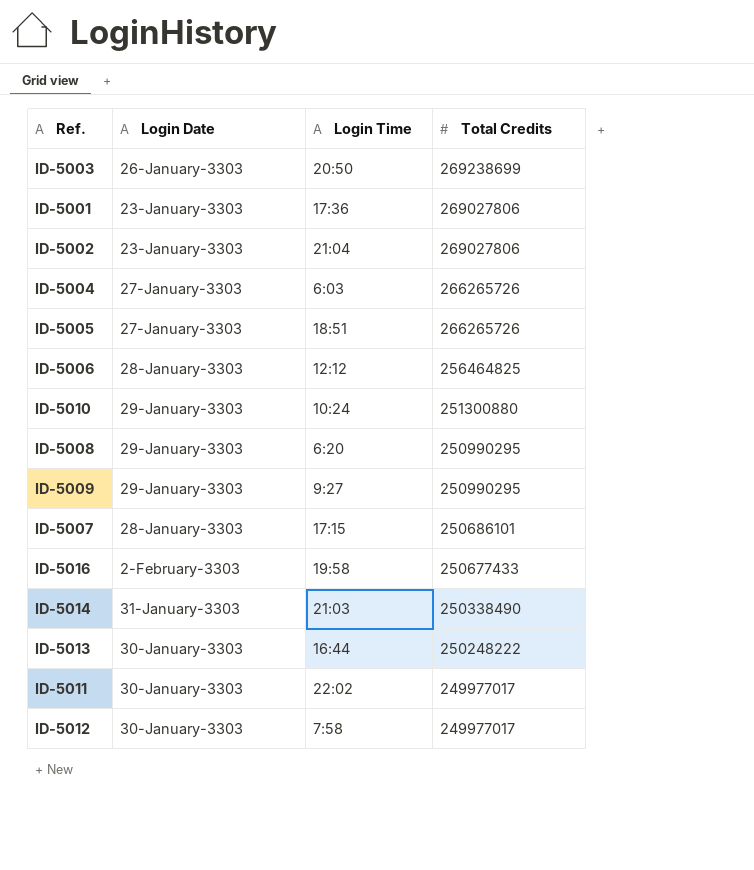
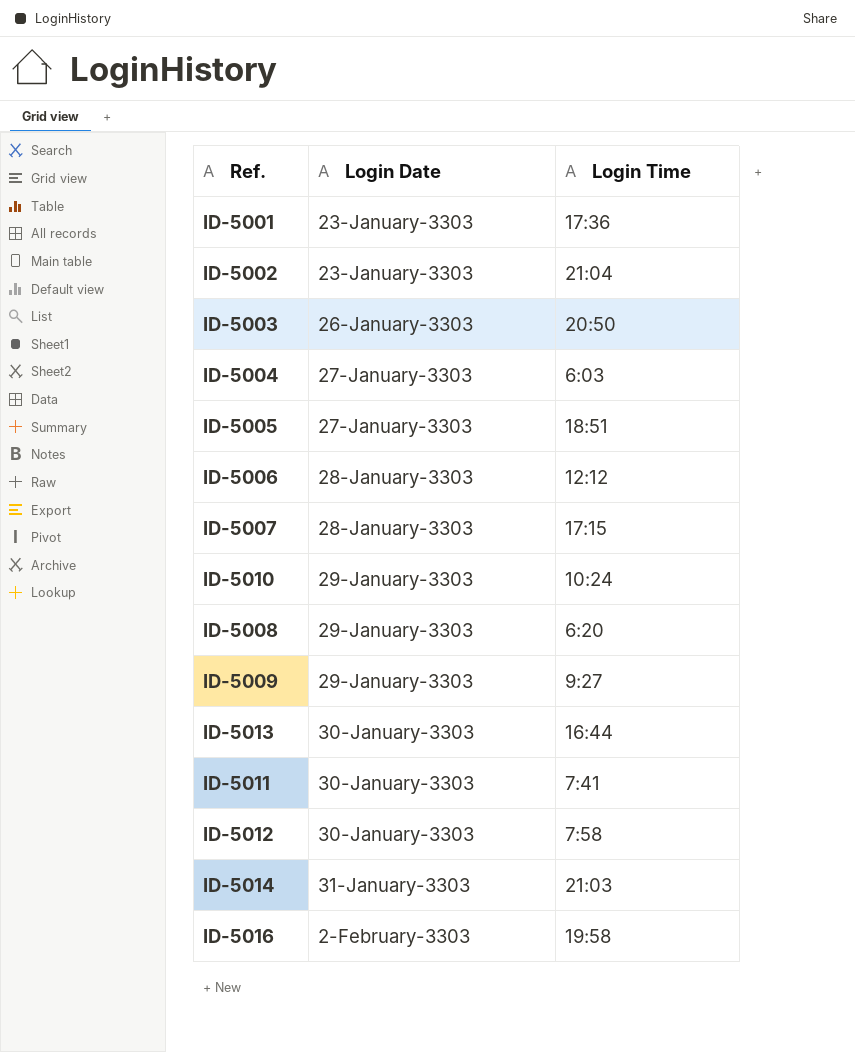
row order: Total Credits descending -> Login Date ascending
column Total Credits | position: 4 -> none
ID-5011 | Login Time: 22:02 -> 7:41

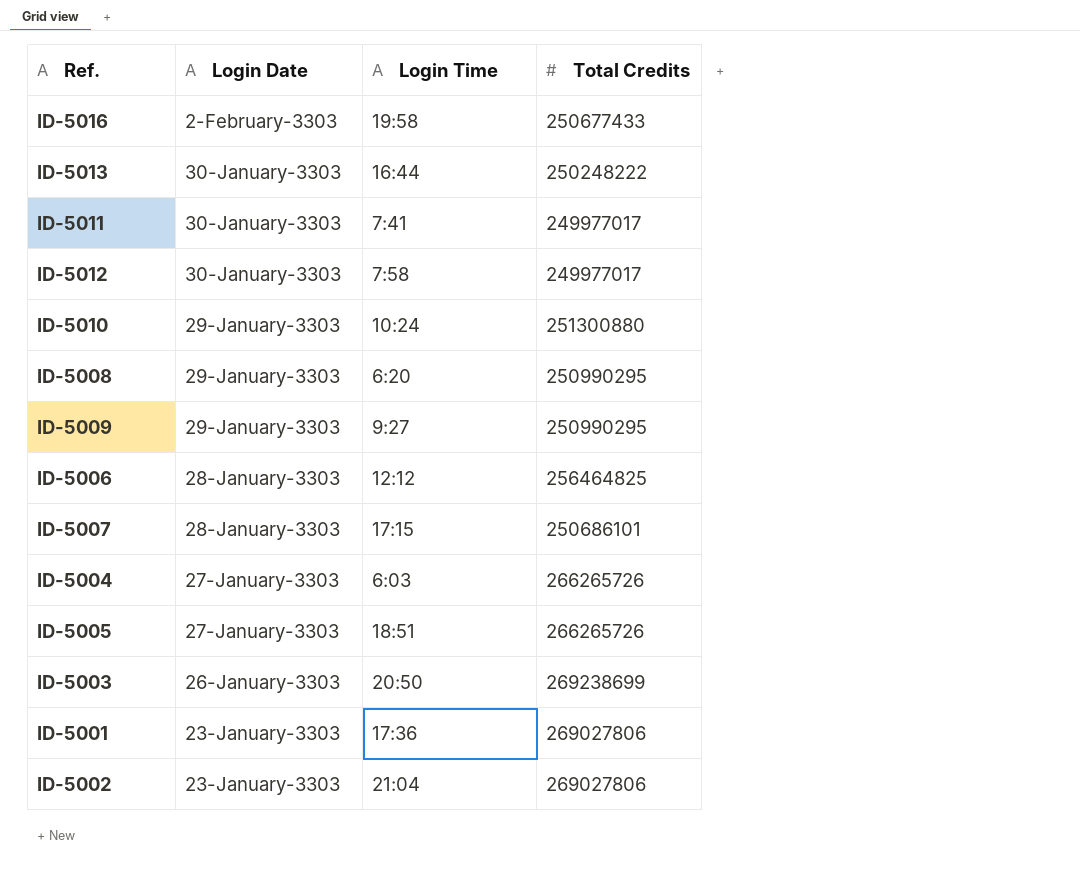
row order: Login Date ascending -> Login Date descending
column Total Credits | position: none -> 4
row ID-5014: 31-January-3303 | 21:03 -> none

